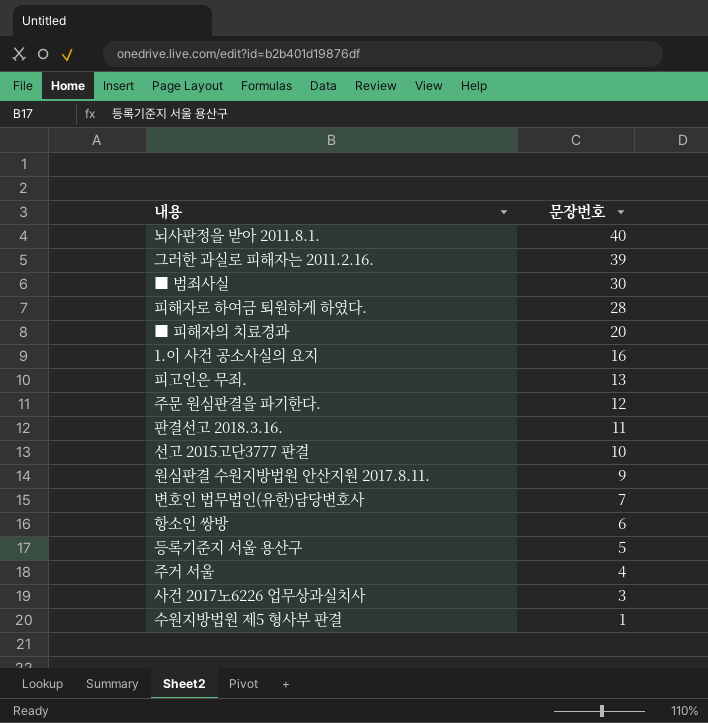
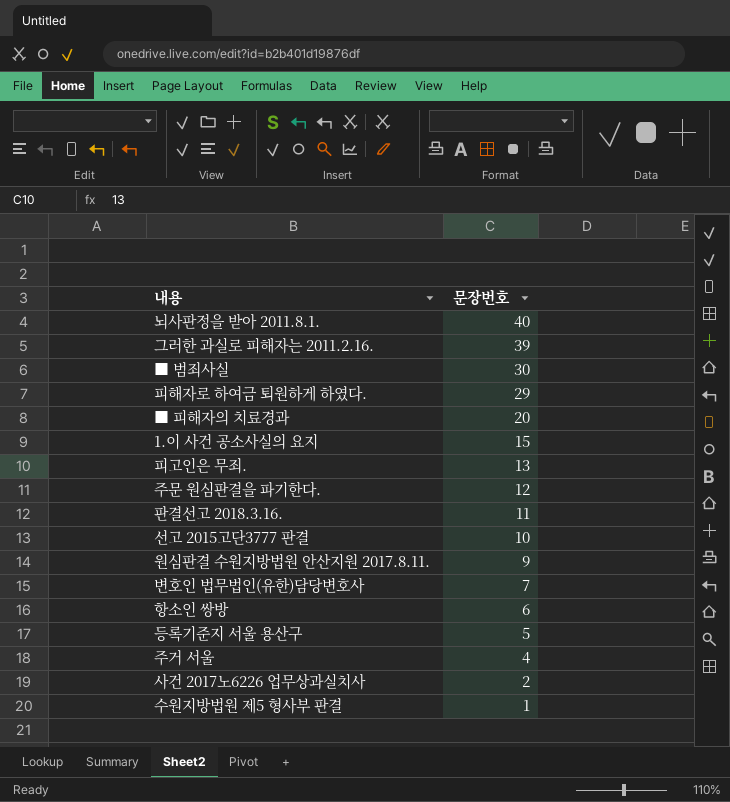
피해자로 하여금 퇴원하게 하였다. | 문장번호: 28 -> 29
1.이 사건 공소사실의 요지 | 문장번호: 16 -> 15
사건 2017노6226 업무상과실치사 | 문장번호: 3 -> 2

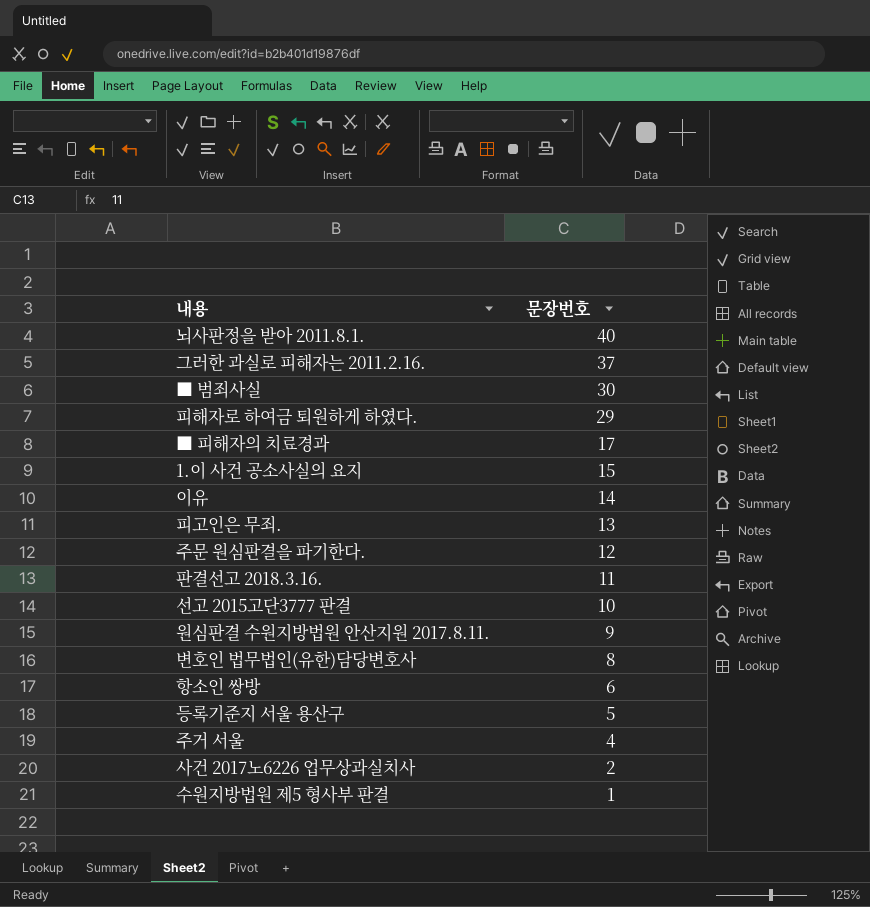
그러한 과실로 피해자는 2011.2.16. | 문장번호: 39 -> 37
■ 피해자의 치료경과 | 문장번호: 20 -> 17
row 이유: none -> 14
변호인 법무법인(유한)담당변호사 | 문장번호: 7 -> 8

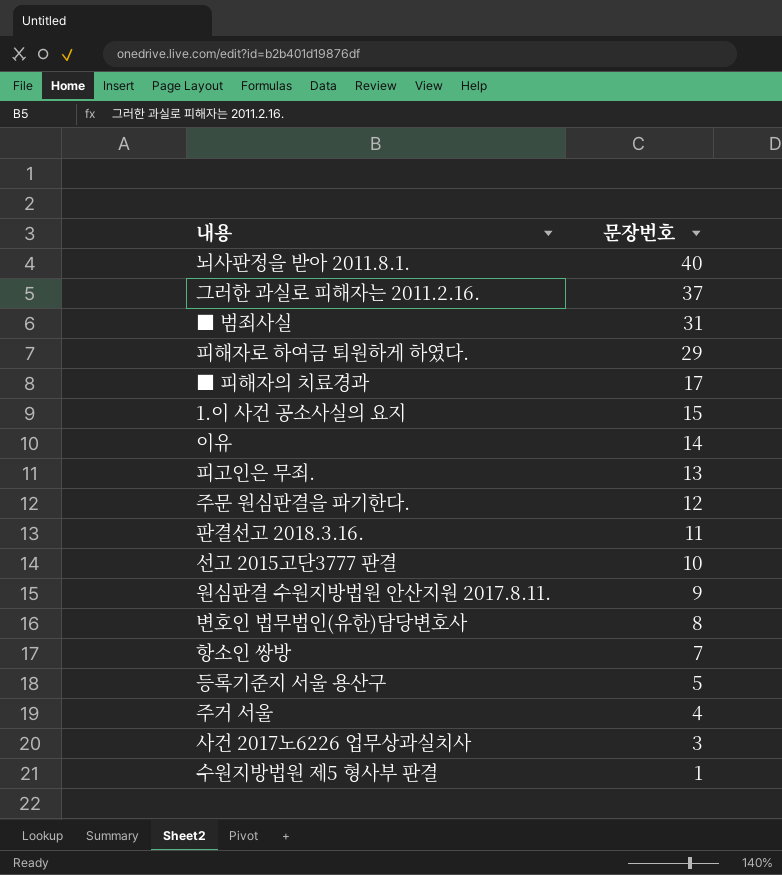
■ 범죄사실 | 문장번호: 30 -> 31
항소인 쌍방 | 문장번호: 6 -> 7
사건 2017노6226 업무상과실치사 | 문장번호: 2 -> 3

